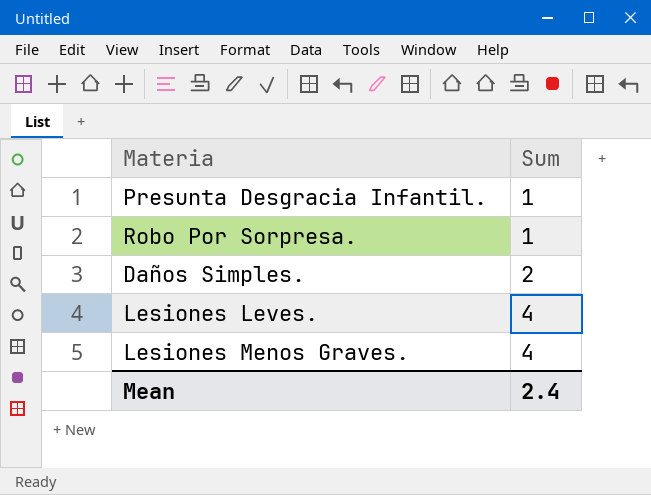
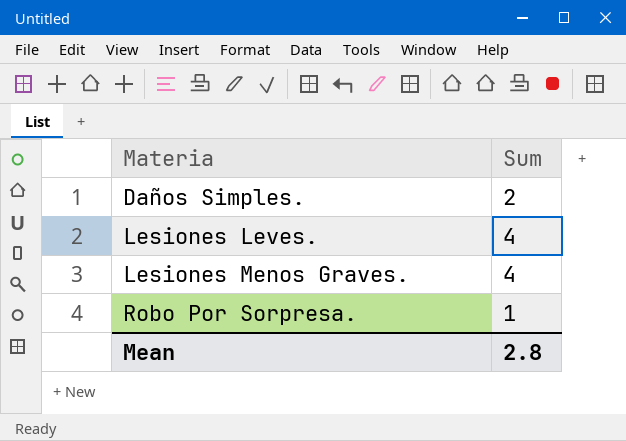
row order: Sum ascending -> Materia ascending
row Presunta Desgracia Infantil.: 1 -> none
Mean | Sum: 2.4 -> 2.8

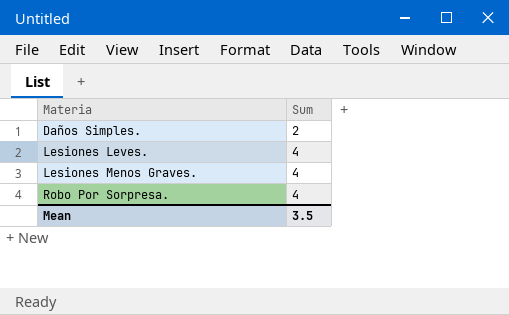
Robo Por Sorpresa. | Sum: 1 -> 4
Mean | Sum: 2.8 -> 3.5

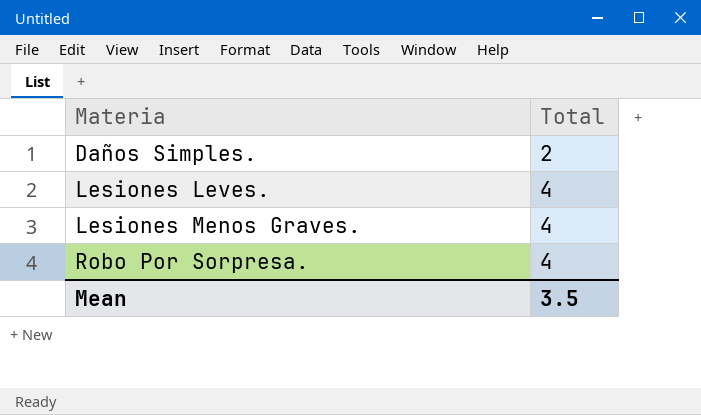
column name: Sum -> Total

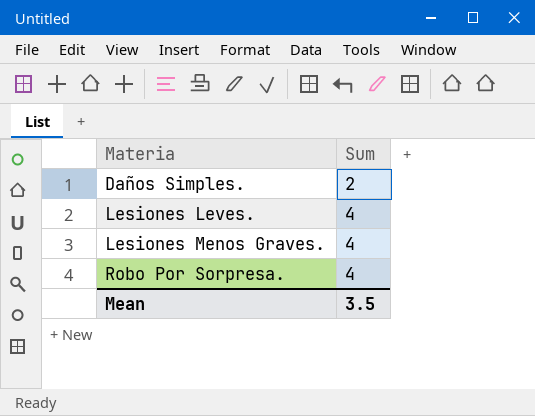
column name: Total -> Sum

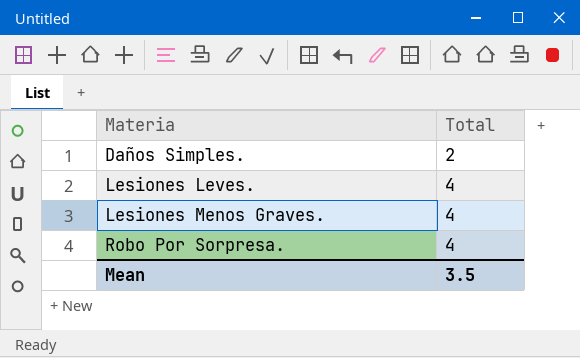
column name: Sum -> Total

